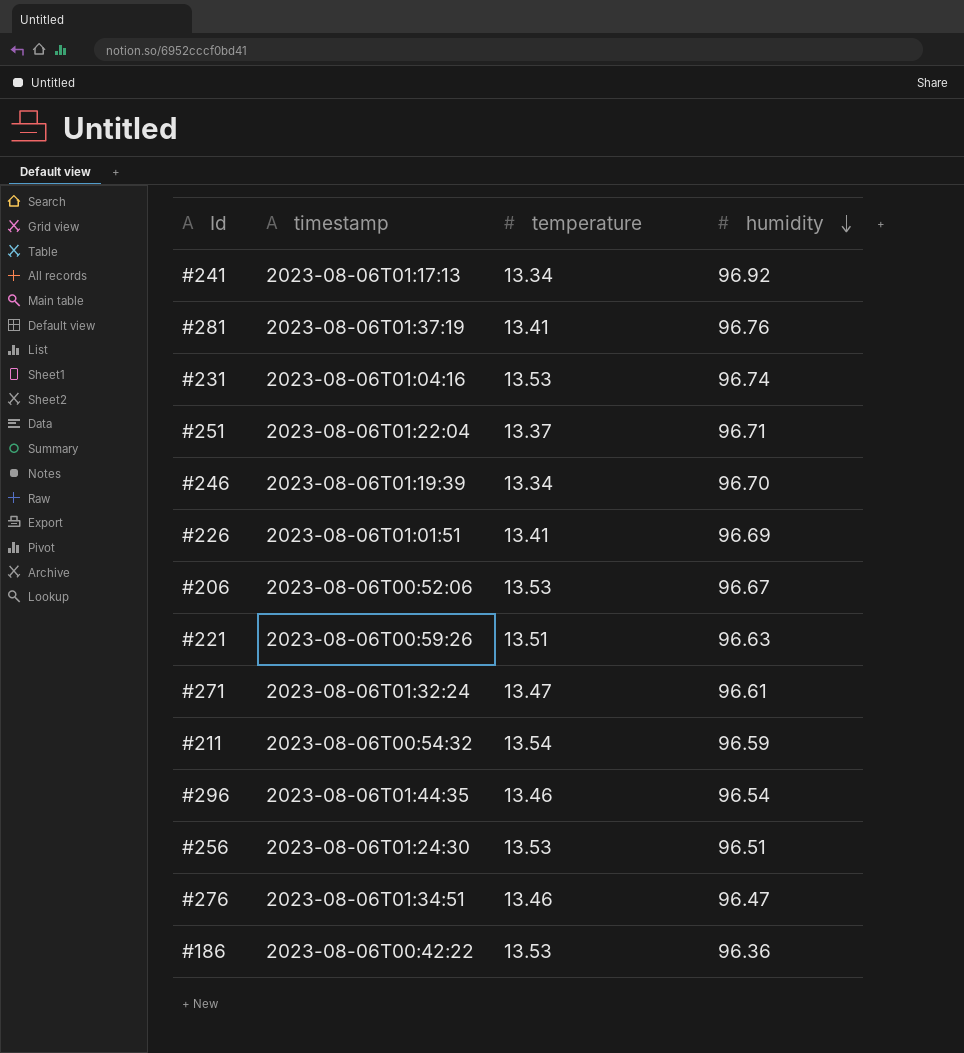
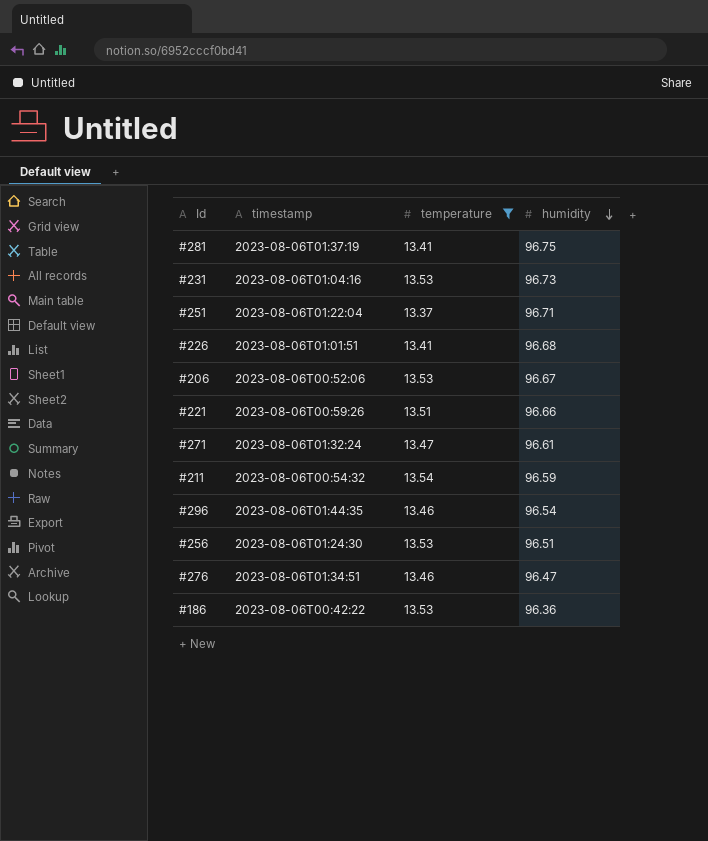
filter: none -> temperature != 13.34
#281 | humidity: 96.76 -> 96.75
#231 | humidity: 96.74 -> 96.73
#226 | humidity: 96.69 -> 96.68
#221 | humidity: 96.63 -> 96.66

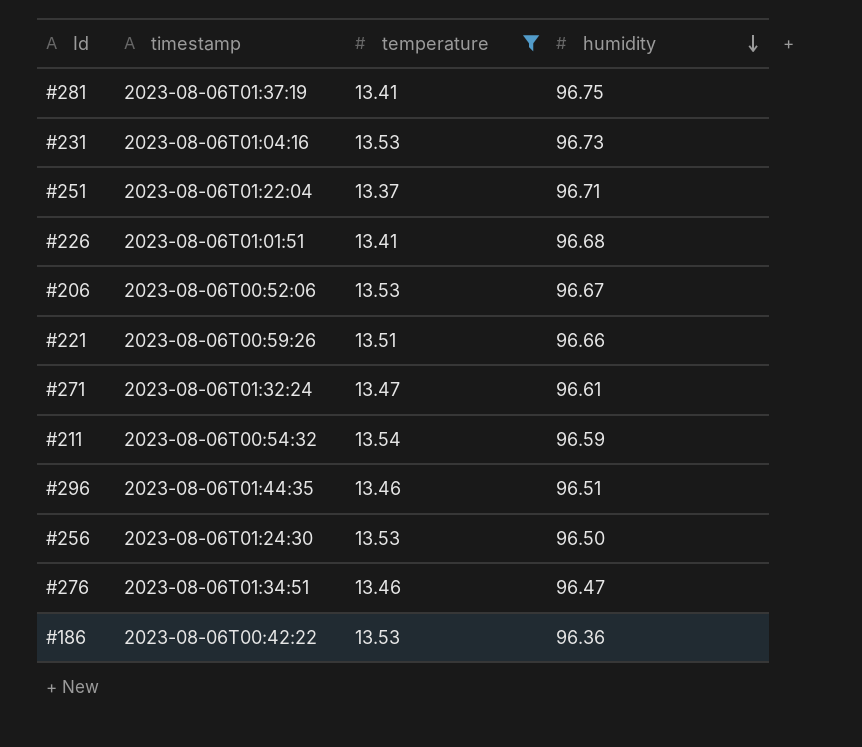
#296 | humidity: 96.54 -> 96.51
#256 | humidity: 96.51 -> 96.50

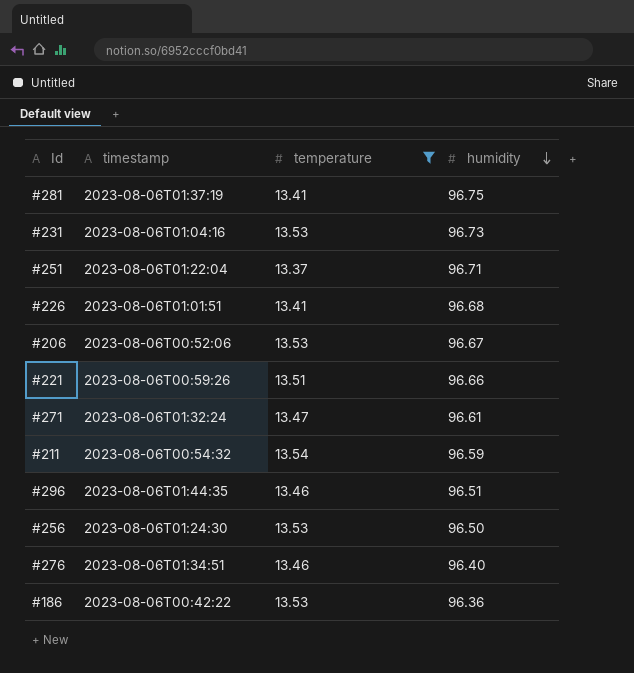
#276 | humidity: 96.47 -> 96.40

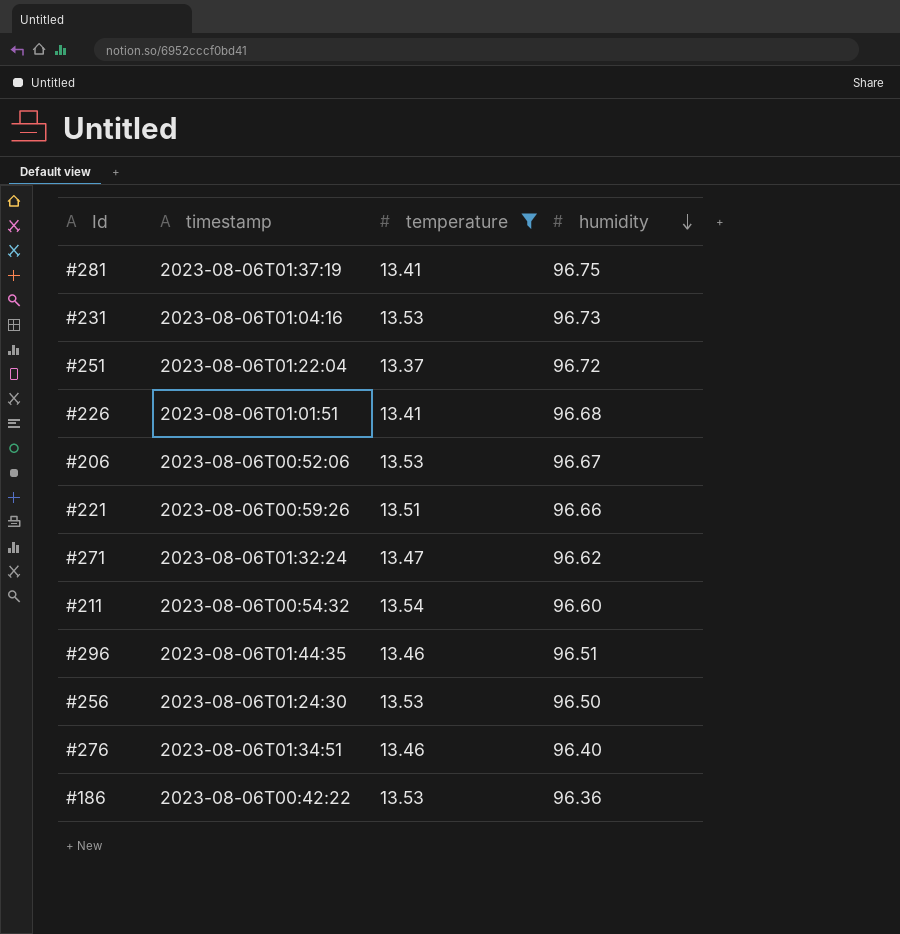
#251 | humidity: 96.71 -> 96.72
#271 | humidity: 96.61 -> 96.62
#211 | humidity: 96.59 -> 96.60

